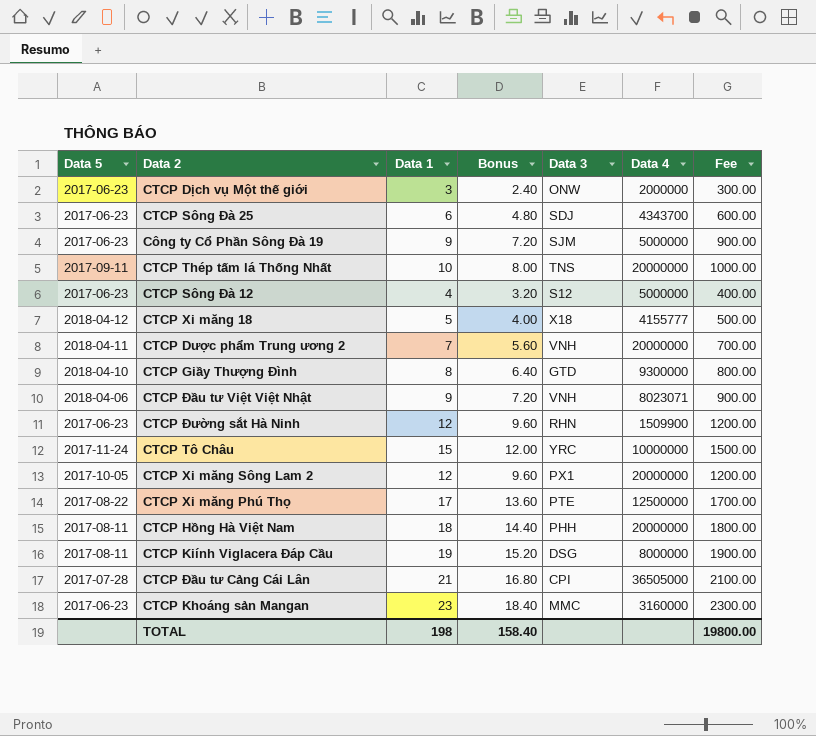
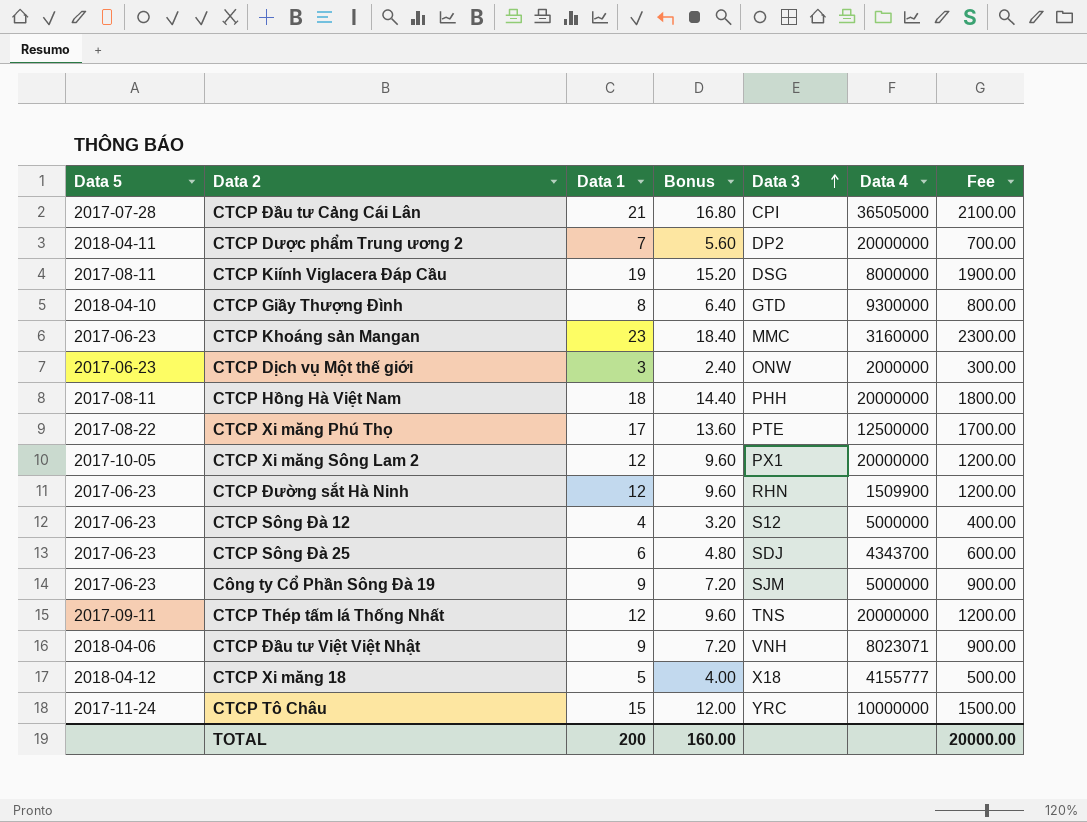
row order: none -> Data 3 ascending
CTCP Dược phẩm Trung ương 2 | Data 3: VNH -> DP2
CTCP Thép tấm lá Thống Nhất | Data 1: 10 -> 12
CTCP Thép tấm lá Thống Nhất | Bonus: 8.00 -> 9.60
CTCP Thép tấm lá Thống Nhất | Fee: 1000.00 -> 1200.00
TOTAL | Data 1: 198 -> 200
TOTAL | Bonus: 158.40 -> 160.00
TOTAL | Fee: 19800.00 -> 20000.00

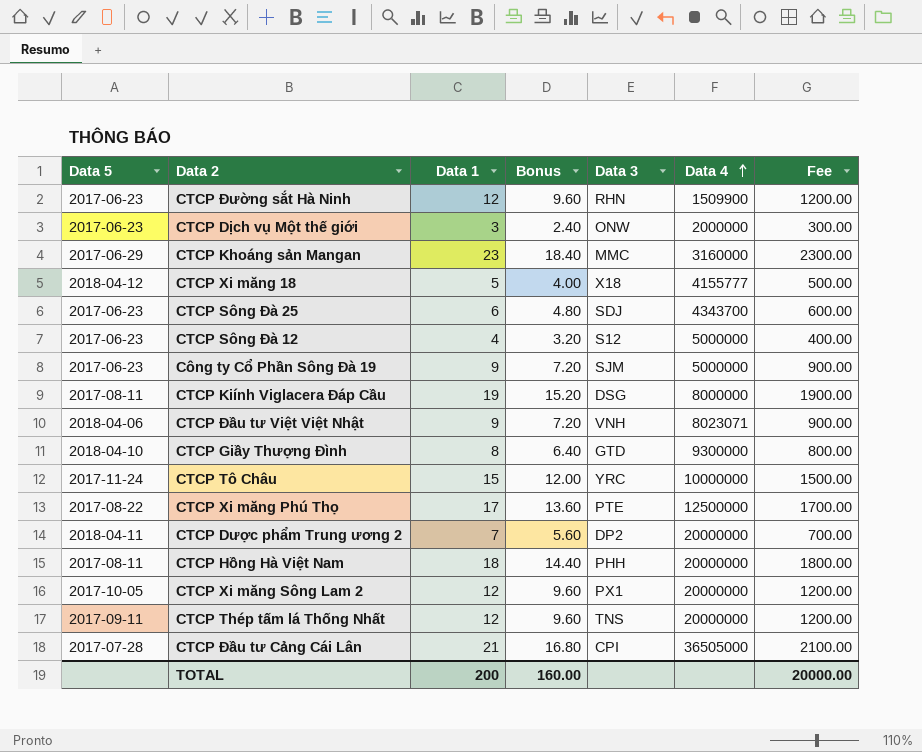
row order: Data 3 ascending -> Data 4 ascending
CTCP Khoáng sản Mangan | Data 5: 2017-06-23 -> 2017-06-29

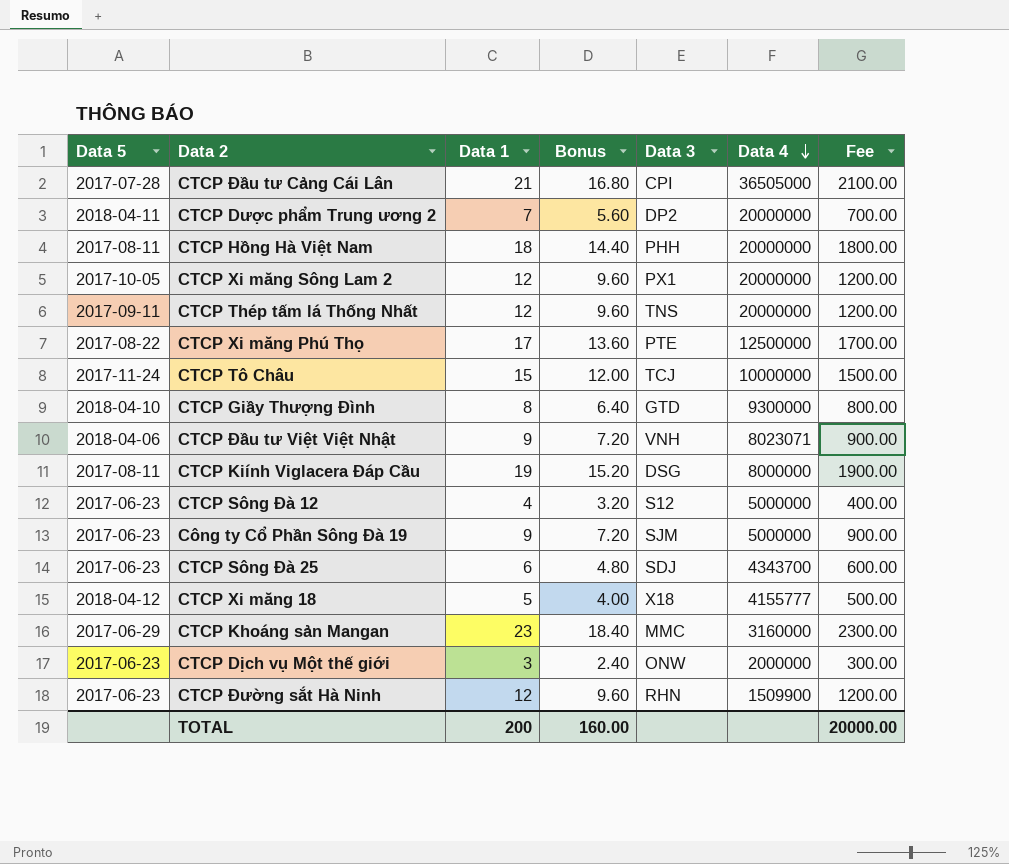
row order: Data 4 ascending -> Data 4 descending
CTCP Tô Châu | Data 3: YRC -> TCJ

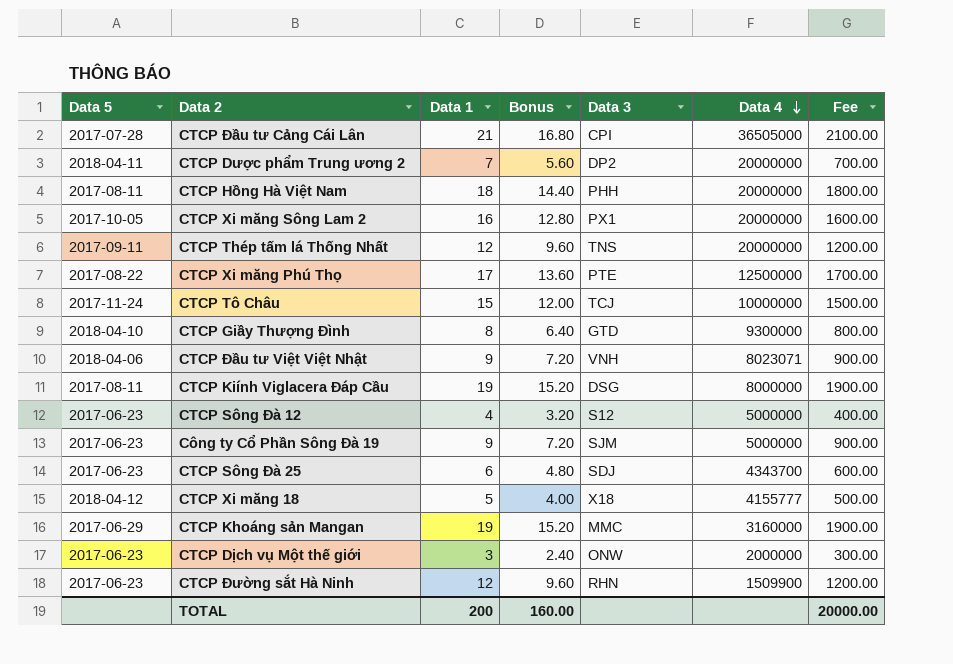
CTCP Xi măng Sông Lam 2 | Data 1: 12 -> 16
CTCP Xi măng Sông Lam 2 | Bonus: 9.60 -> 12.80
CTCP Xi măng Sông Lam 2 | Fee: 1200.00 -> 1600.00
CTCP Khoáng sản Mangan | Data 1: 23 -> 19
CTCP Khoáng sản Mangan | Bonus: 18.40 -> 15.20
CTCP Khoáng sản Mangan | Fee: 2300.00 -> 1900.00

